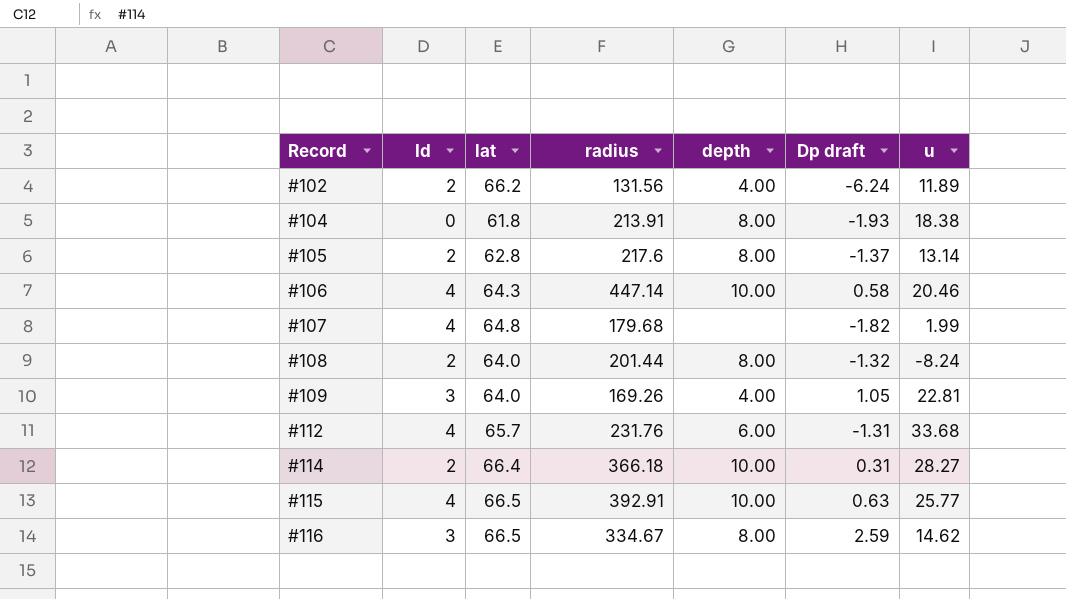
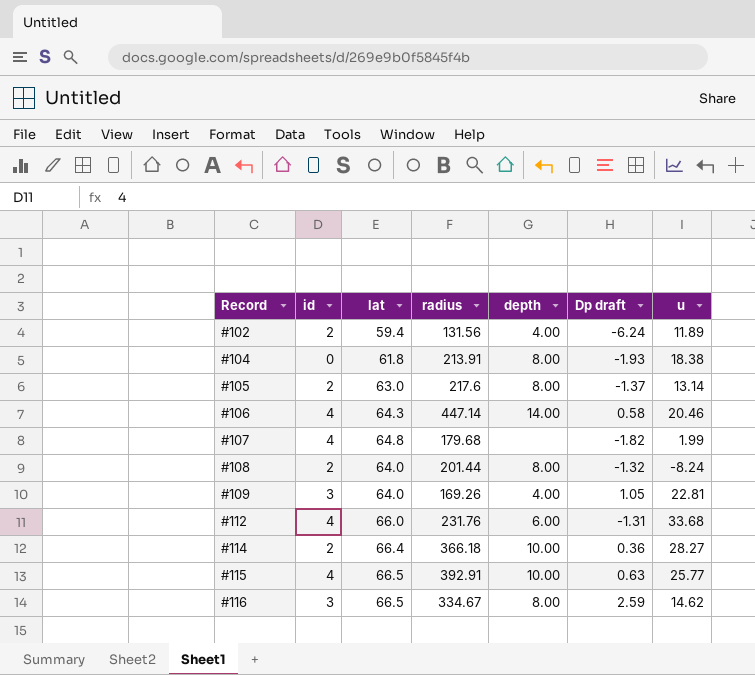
column name: Id -> id
#102 | lat: 66.2 -> 59.4
#105 | lat: 62.8 -> 63.0
#106 | depth: 10.00 -> 14.00
#112 | lat: 65.7 -> 66.0
#114 | Dp draft: 0.31 -> 0.36

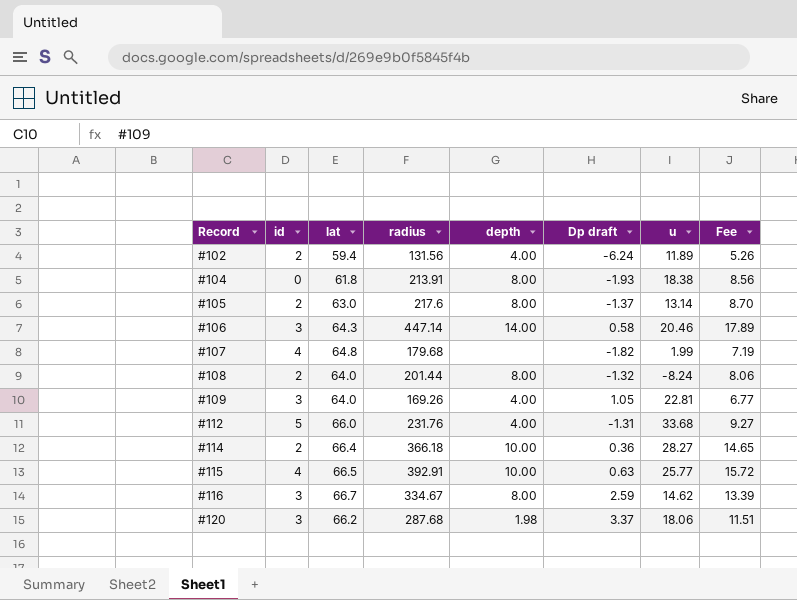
column Fee | formula: none -> [radius] * 0.04
#106 | id: 4 -> 3
#112 | id: 4 -> 5
#112 | depth: 6.00 -> 4.00
#116 | lat: 66.5 -> 66.7
row #120: none -> 3 | 66.2 | 287.68 | 1.98 | 3.37 | 18.06 | 11.51

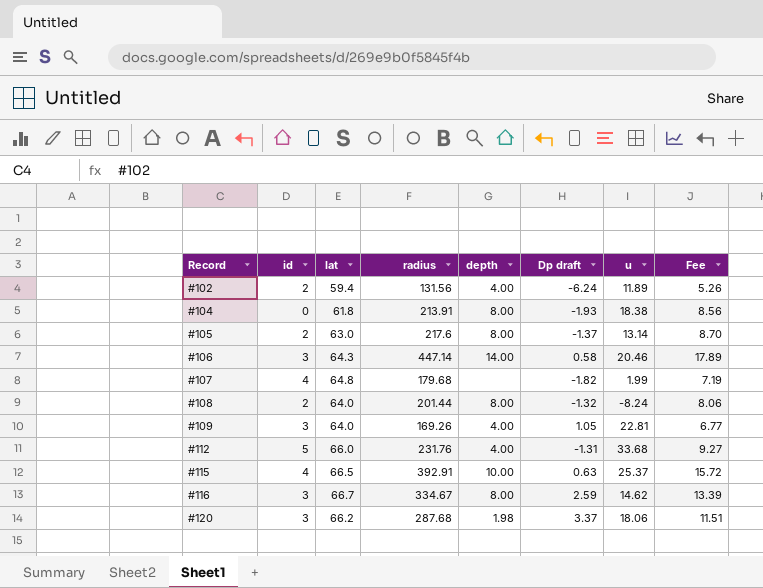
row #114: 2 | 66.4 | 366.18 | 10.00 | 0.36 | 28.27 | 14.65 -> none
#115 | u: 25.77 -> 25.37

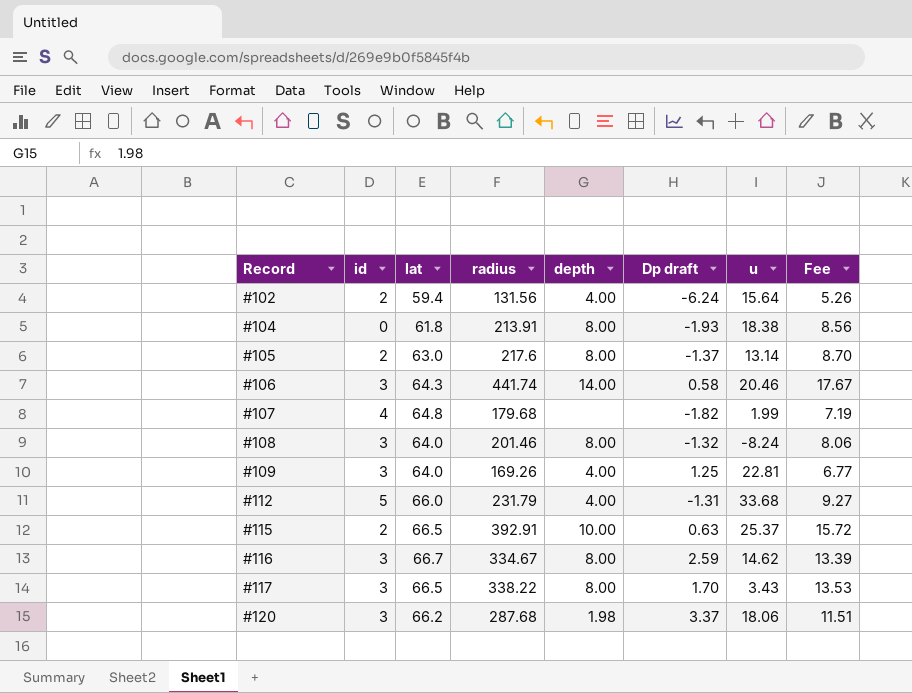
#102 | u: 11.89 -> 15.64
#106 | radius: 447.14 -> 441.74
#106 | Fee: 17.89 -> 17.67
#108 | id: 2 -> 3
#108 | radius: 201.44 -> 201.46
#109 | Dp draft: 1.05 -> 1.25
#112 | radius: 231.76 -> 231.79
#115 | id: 4 -> 2
row #117: none -> 3 | 66.5 | 338.22 | 8.00 | 1.70 | 3.43 | 13.53

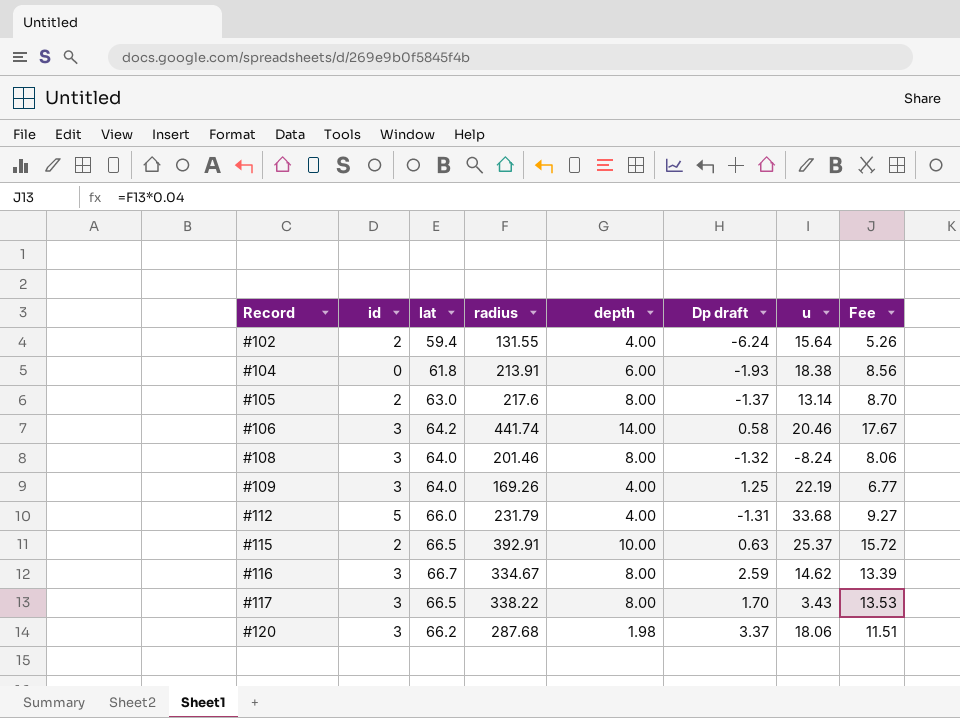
row #107: 4 | 64.8 | 179.68 | none | -1.82 | 1.99 | 7.19 -> none
#102 | radius: 131.56 -> 131.55
#104 | depth: 8.00 -> 6.00
#106 | lat: 64.3 -> 64.2
#109 | u: 22.81 -> 22.19

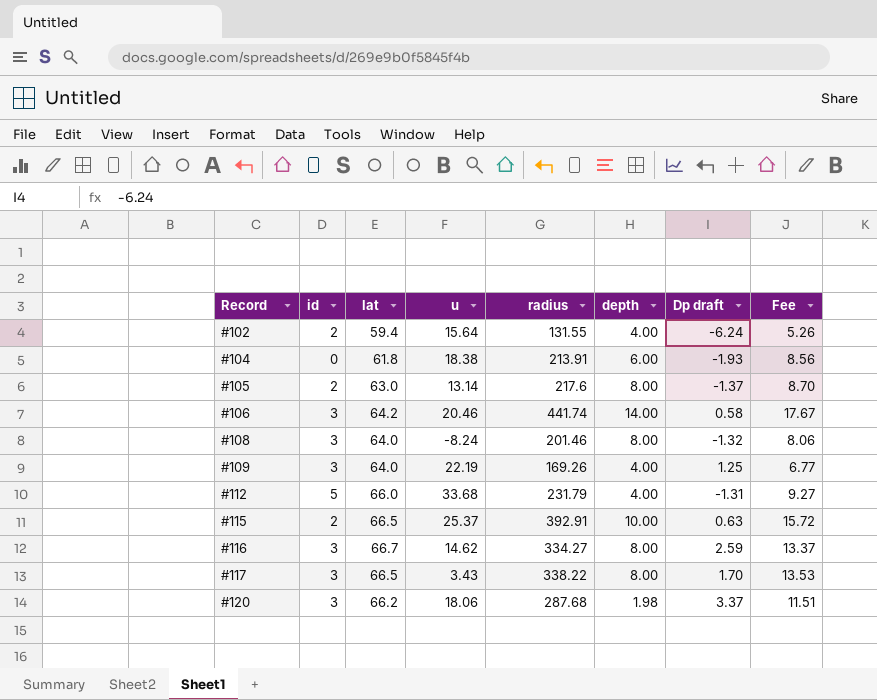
column u | position: 7 -> 4
#116 | radius: 334.67 -> 334.27
#116 | Fee: 13.39 -> 13.37

